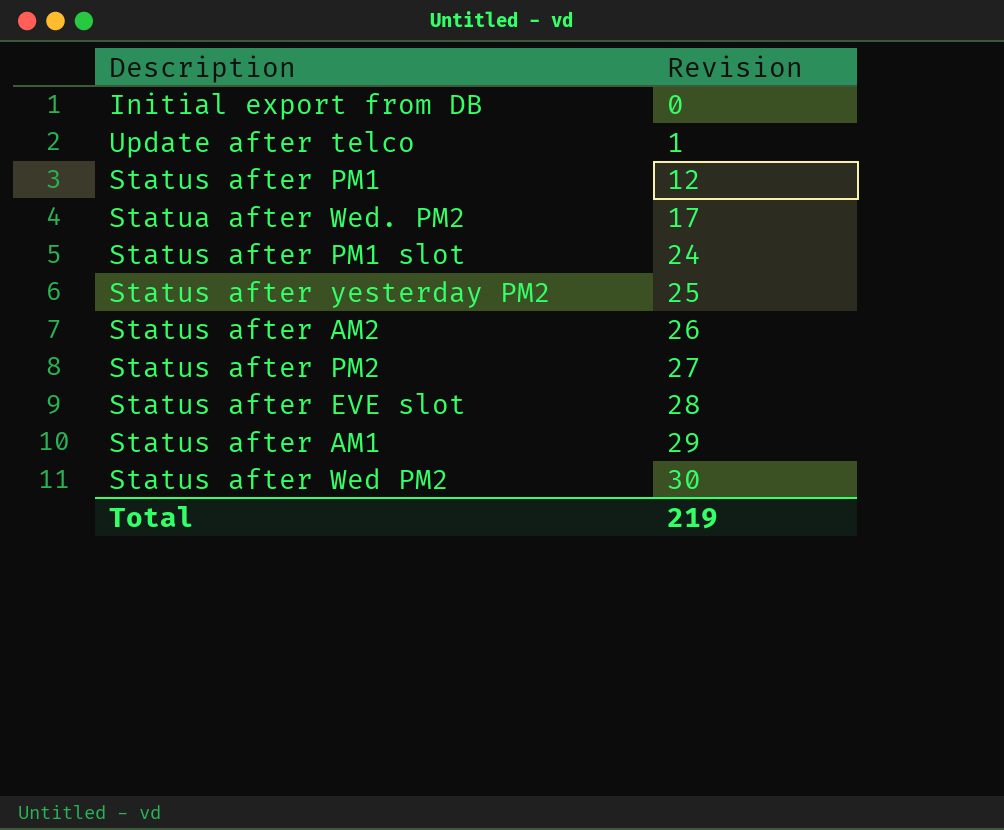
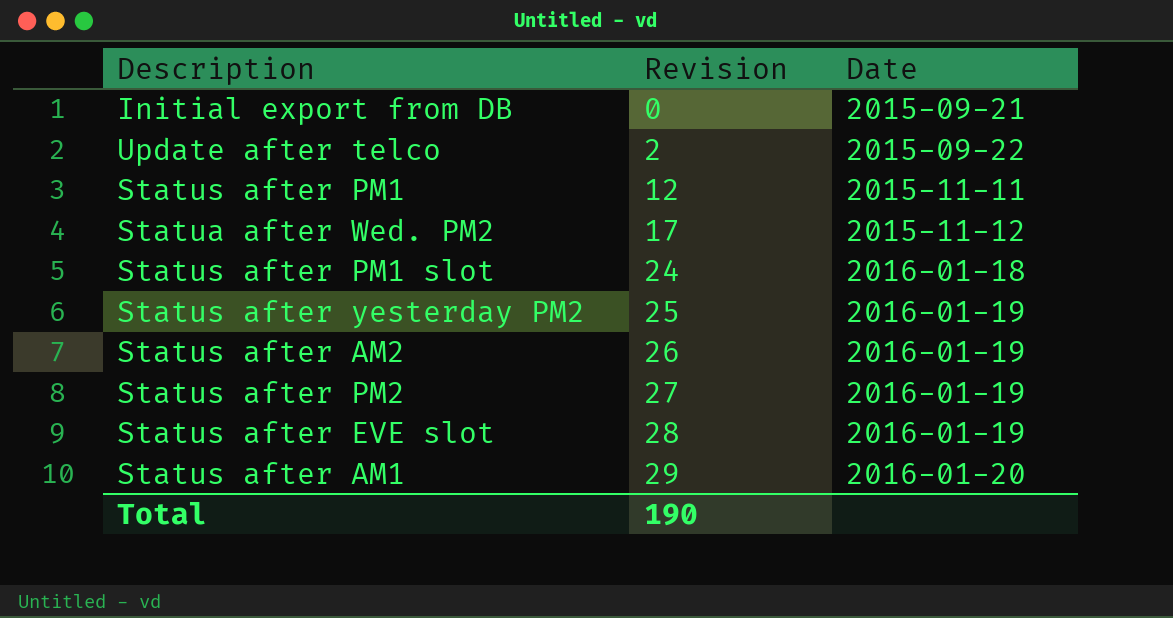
column Date | position: none -> 3
row Status after Wed PM2: 30 -> none
Update after telco | Revision: 1 -> 2
Total | Revision: 219 -> 190

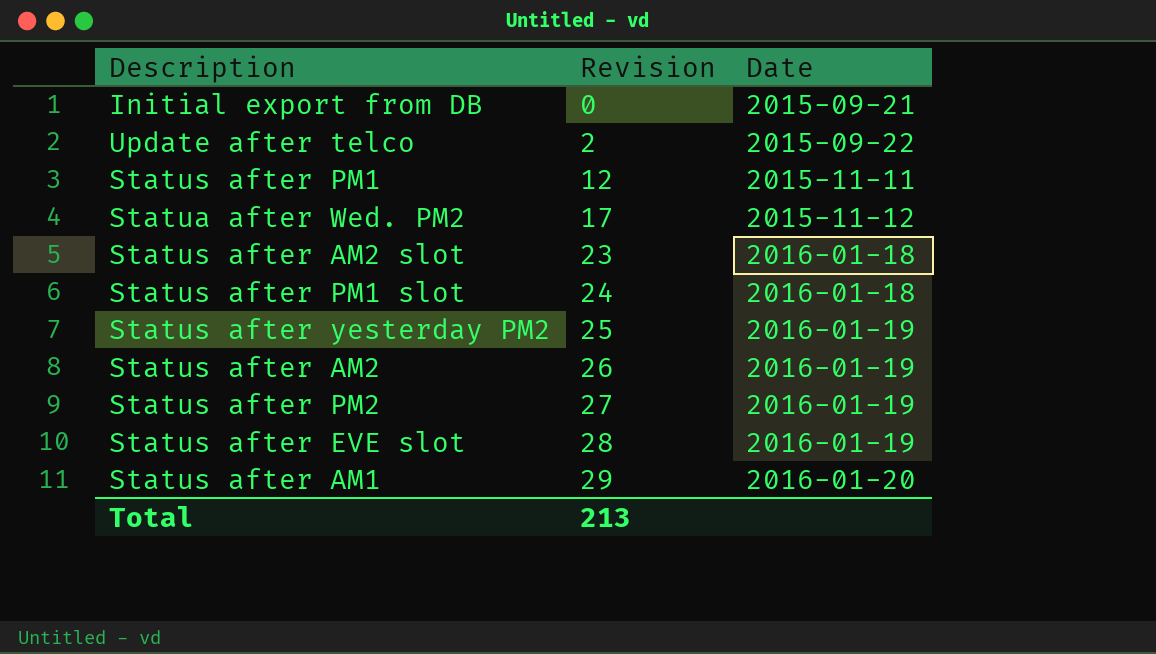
row Status after AM2 slot: none -> 23 | 2016-01-18
Total | Revision: 190 -> 213

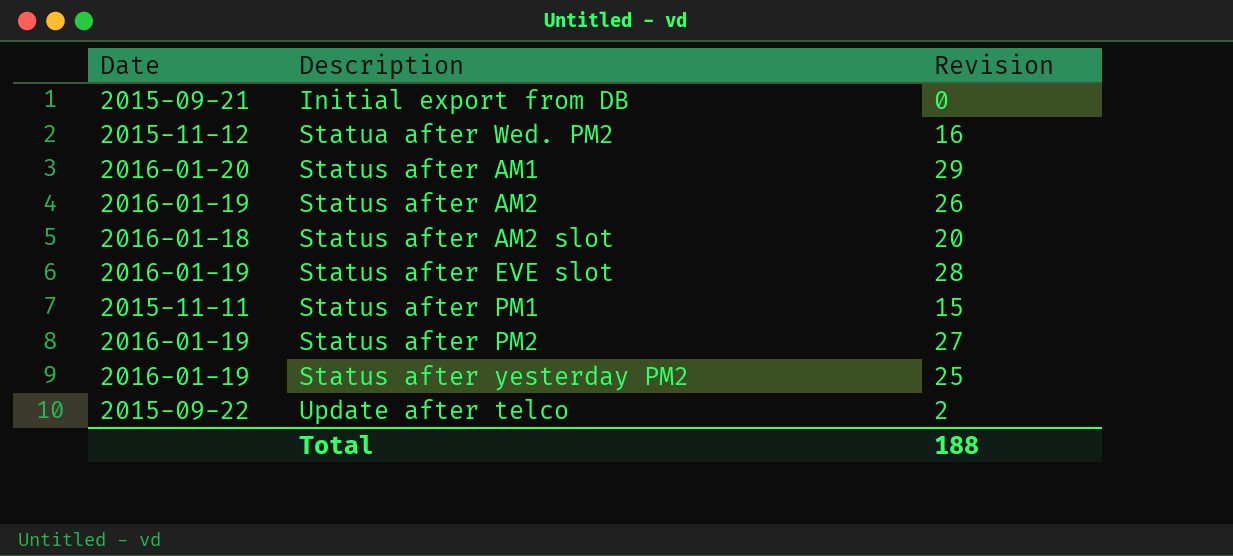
row order: Revision ascending -> Description ascending
column Date | position: 3 -> 1
row Status after PM1 slot: 24 | 2016-01-18 -> none
Statua after Wed. PM2 | Revision: 17 -> 16
Status after AM2 slot | Revision: 23 -> 20
Status after PM1 | Revision: 12 -> 15
Total | Revision: 213 -> 188

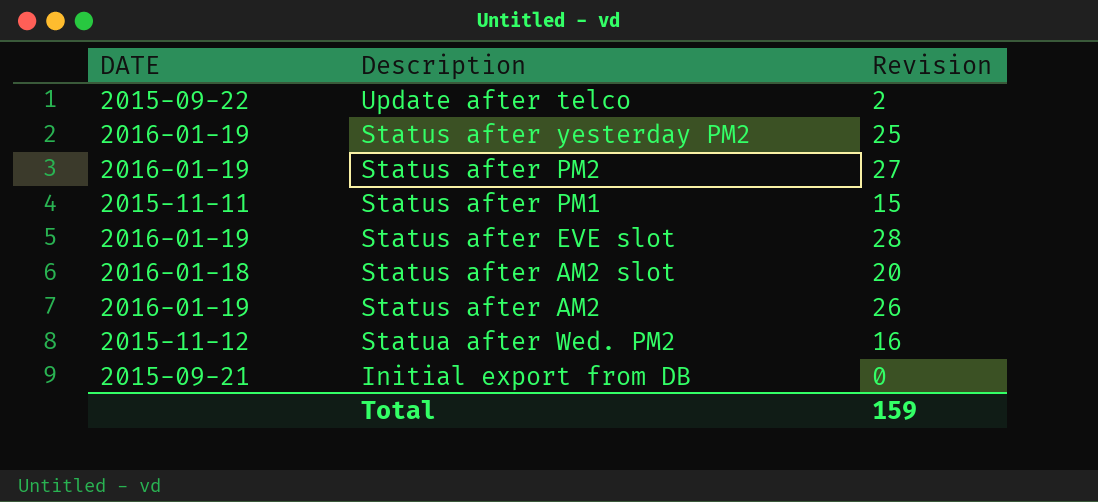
row order: Description ascending -> Description descending
column name: Date -> DATE
row Status after AM1: 2016-01-20 | 29 -> none
Total | Revision: 188 -> 159

